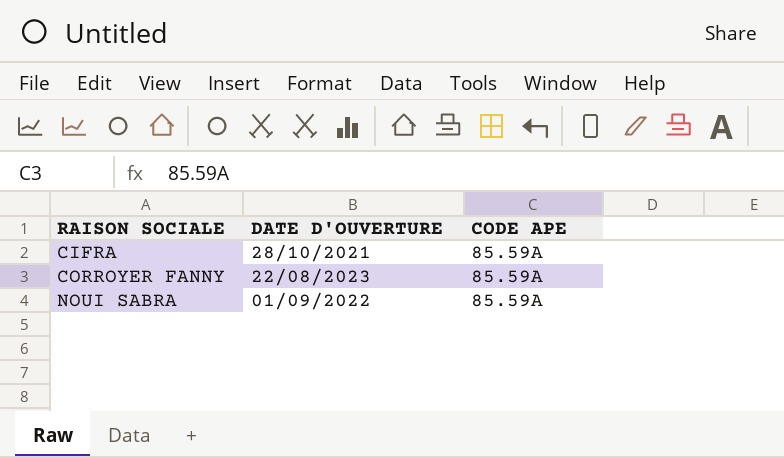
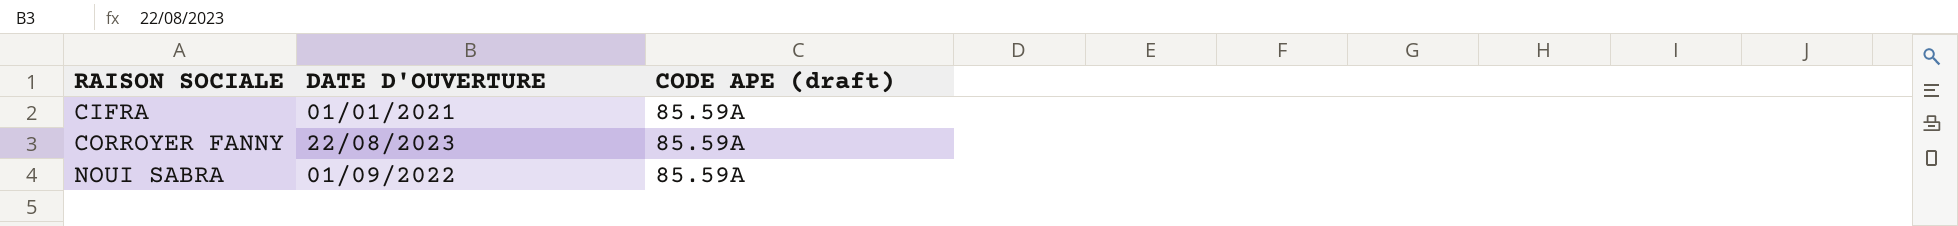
column name: CODE APE -> CODE APE (draft)
CIFRA | DATE D'OUVERTURE: 28/10/2021 -> 01/01/2021

